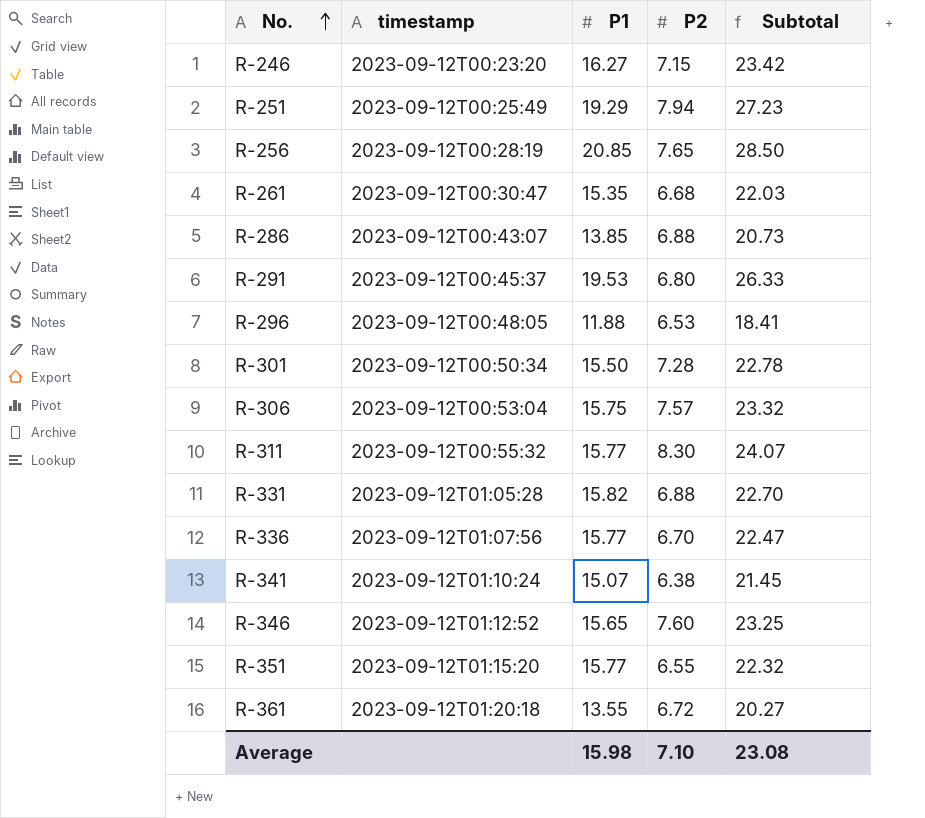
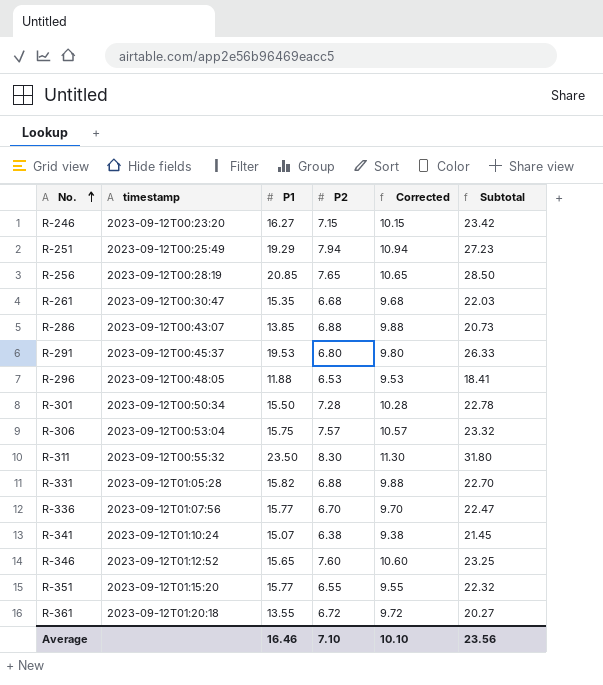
column Corrected | formula: none -> [P2] + 3
R-311 | P1: 15.77 -> 23.50
R-311 | Subtotal: 24.07 -> 31.80
Average | P1: 15.98 -> 16.46
Average | Subtotal: 23.08 -> 23.56

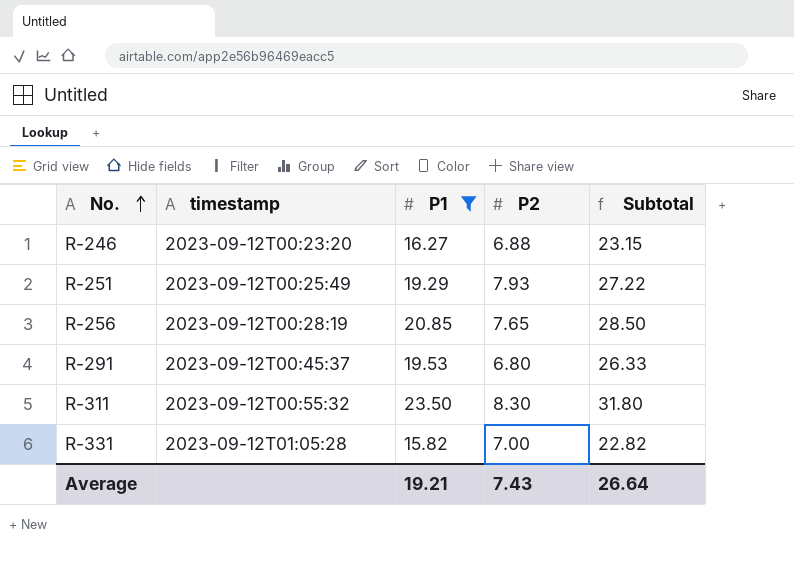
filter: none -> P1 >= 15.82
column Corrected | formula: [P2] + 3 -> none
R-246 | P2: 7.15 -> 6.88
R-246 | Subtotal: 23.42 -> 23.15
R-251 | P2: 7.94 -> 7.93
R-251 | Subtotal: 27.23 -> 27.22
R-331 | P2: 6.88 -> 7.00
R-331 | Subtotal: 22.70 -> 22.82
Average | P1: 16.46 -> 19.21
Average | P2: 7.10 -> 7.43
Average | Subtotal: 23.56 -> 26.64

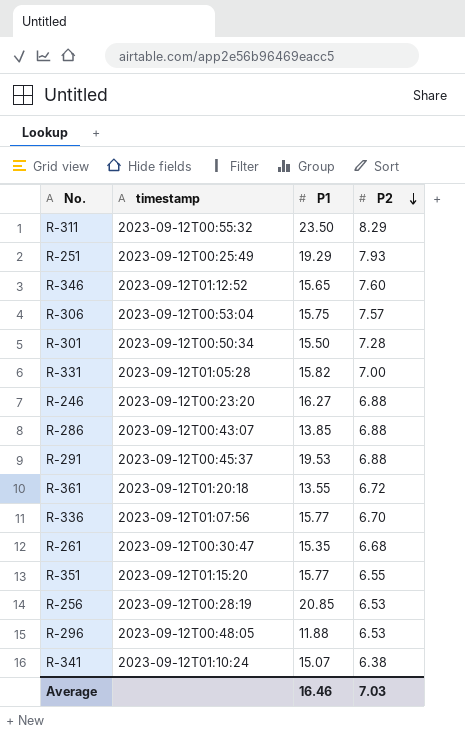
filter: P1 >= 15.82 -> none
row order: No. ascending -> P2 descending
column Subtotal | formula: [P1] + [P2] -> none
R-311 | P2: 8.30 -> 8.29
R-291 | P2: 6.80 -> 6.88
R-256 | P2: 7.65 -> 6.53
Average | P1: 19.21 -> 16.46
Average | P2: 7.43 -> 7.03

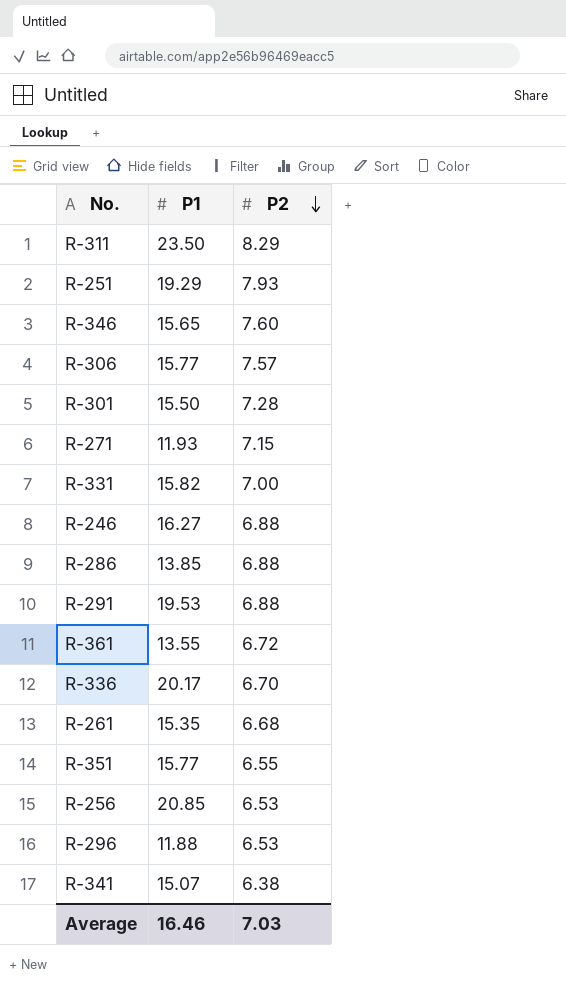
column timestamp | position: 2 -> none
R-306 | P1: 15.75 -> 15.77
row R-271: none -> 11.93 | 7.15
R-336 | P1: 15.77 -> 20.17

